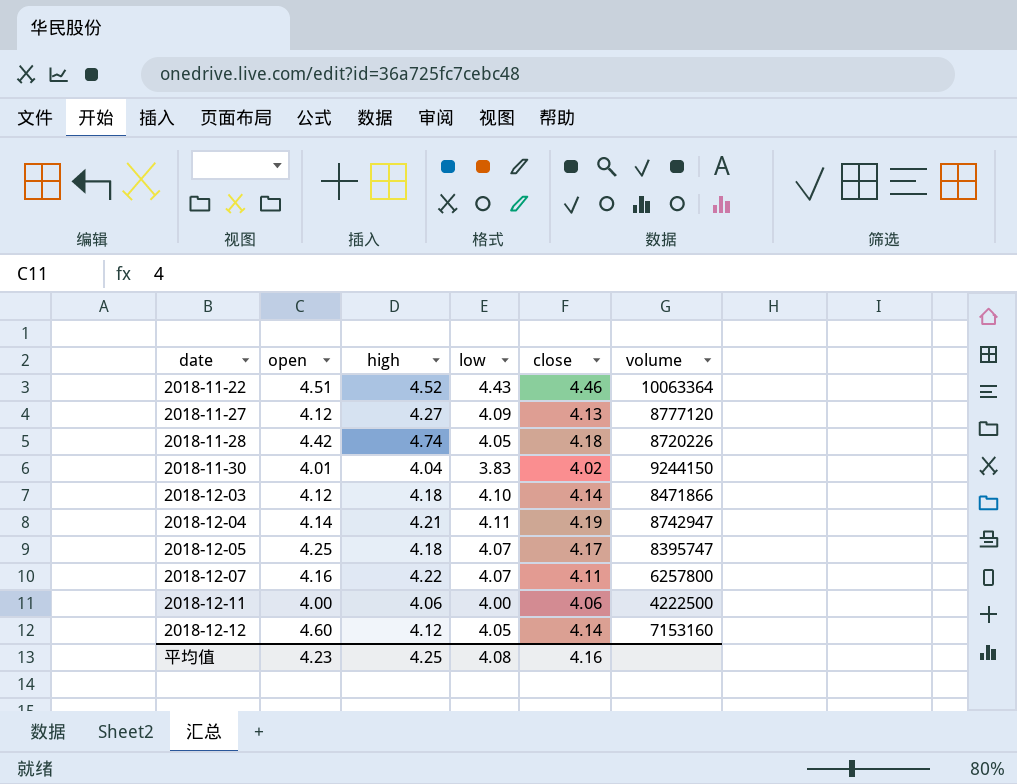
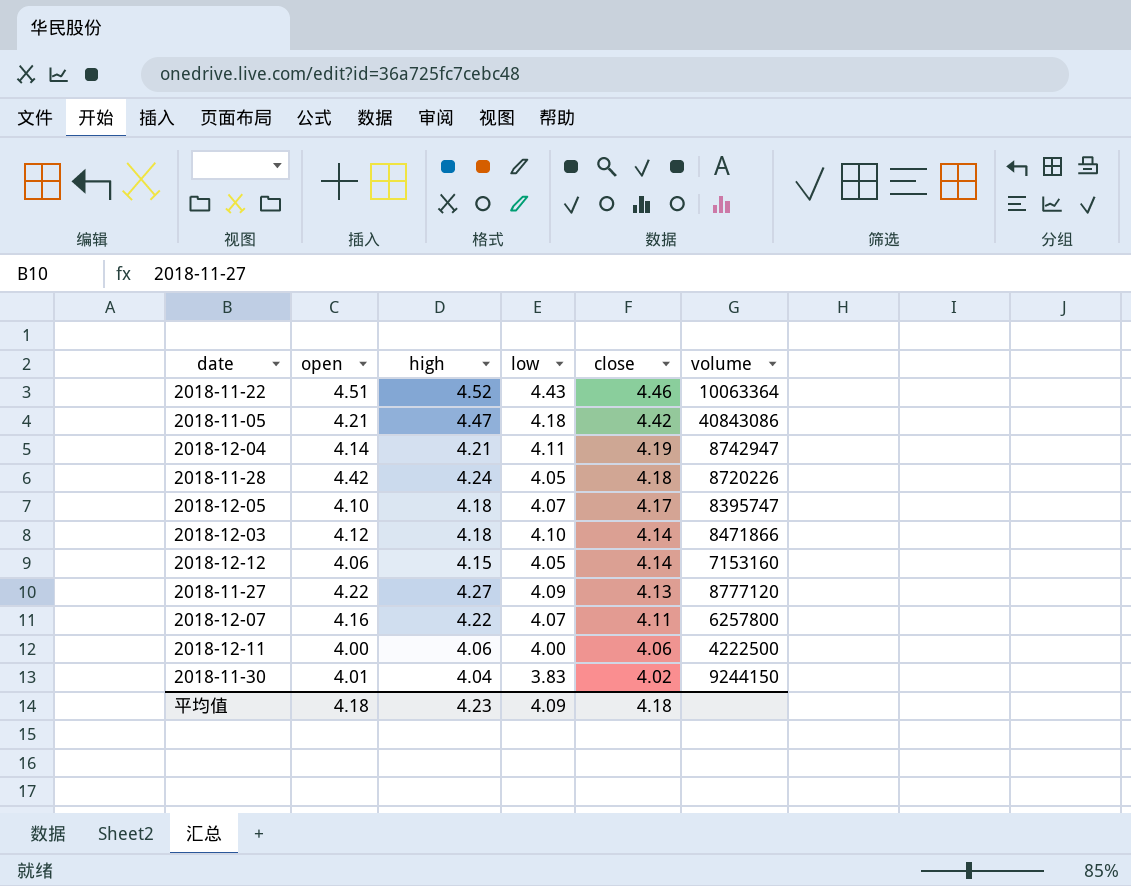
row order: date ascending -> close descending
row 2018-11-05: none -> 4.21 | 4.47 | 4.18 | 4.42 | 40843086
2018-11-28 | high: 4.74 -> 4.24
2018-12-05 | open: 4.25 -> 4.10
2018-12-12 | open: 4.60 -> 4.06
2018-12-12 | high: 4.12 -> 4.15
2018-11-27 | open: 4.12 -> 4.22
平均值 | open: 4.23 -> 4.18
平均值 | high: 4.25 -> 4.23
平均值 | low: 4.08 -> 4.09
平均值 | close: 4.16 -> 4.18

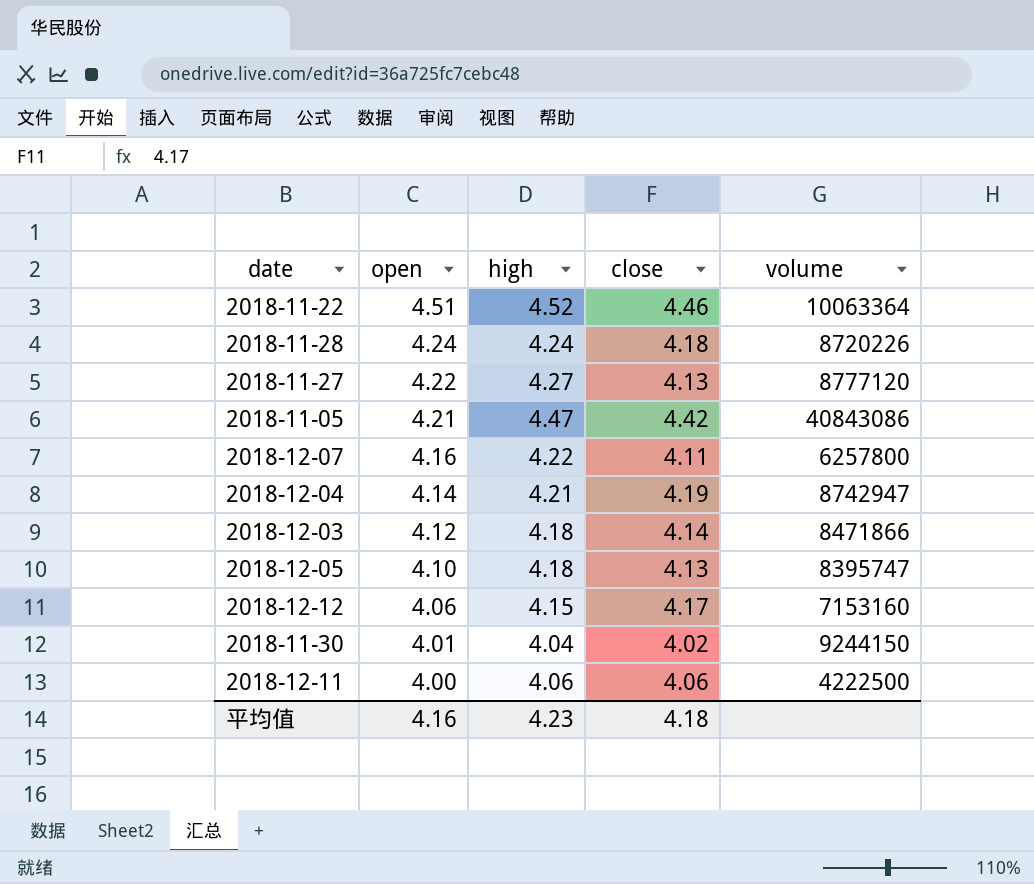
row order: close descending -> open descending
column low | position: 4 -> none
2018-11-28 | open: 4.42 -> 4.24
2018-12-05 | close: 4.17 -> 4.13
2018-12-12 | close: 4.14 -> 4.17
平均值 | open: 4.18 -> 4.16

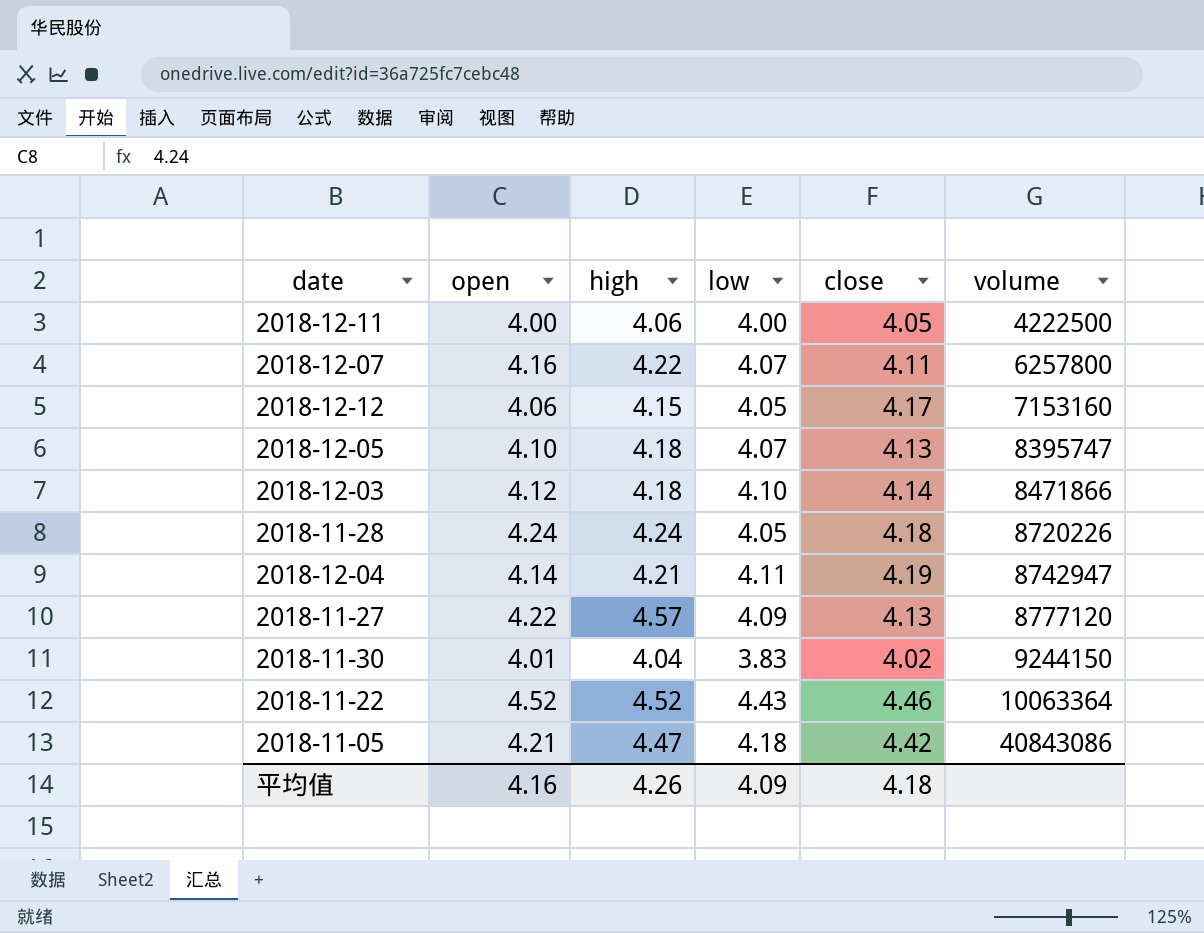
row order: open descending -> volume ascending
column low | position: none -> 4
2018-12-11 | close: 4.06 -> 4.05
2018-11-27 | high: 4.27 -> 4.57
2018-11-22 | open: 4.51 -> 4.52
平均值 | high: 4.23 -> 4.26

